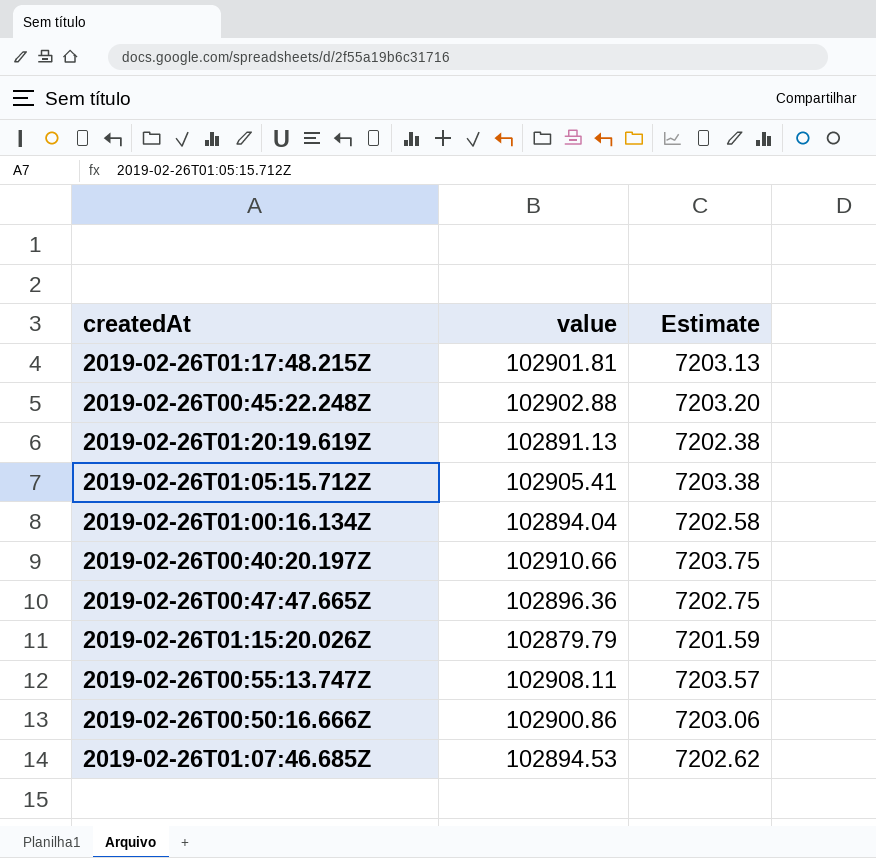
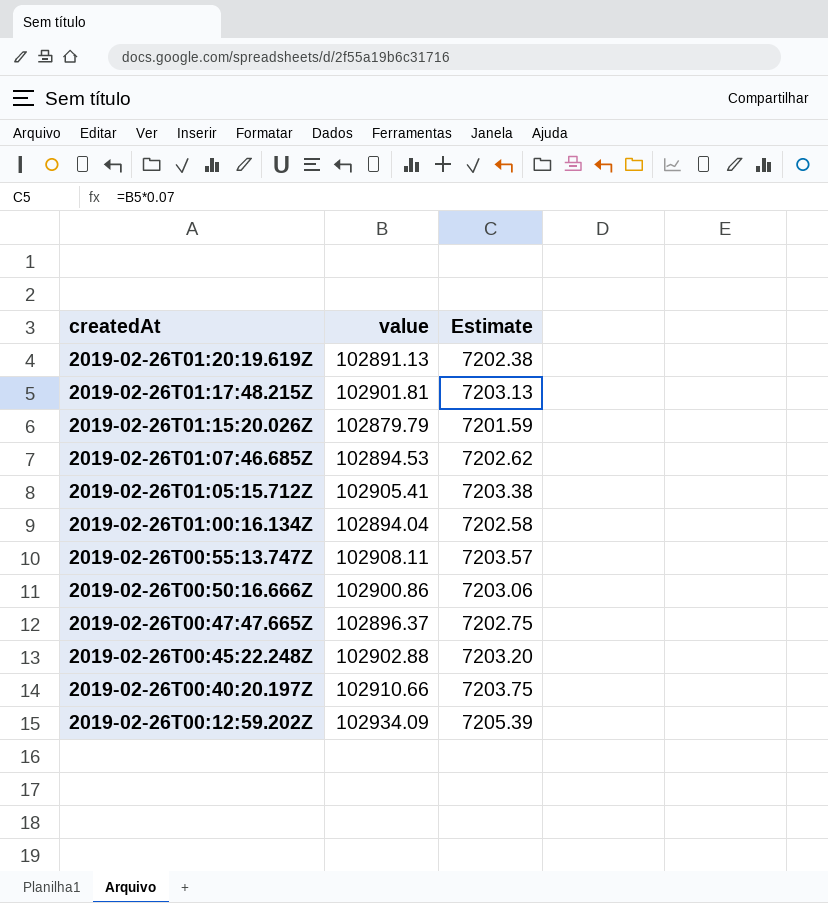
row order: none -> createdAt descending
2019-02-26T00:47:47.665Z | value: 102896.36 -> 102896.37
row 2019-02-26T00:12:59.202Z: none -> 102934.09 | 7205.39

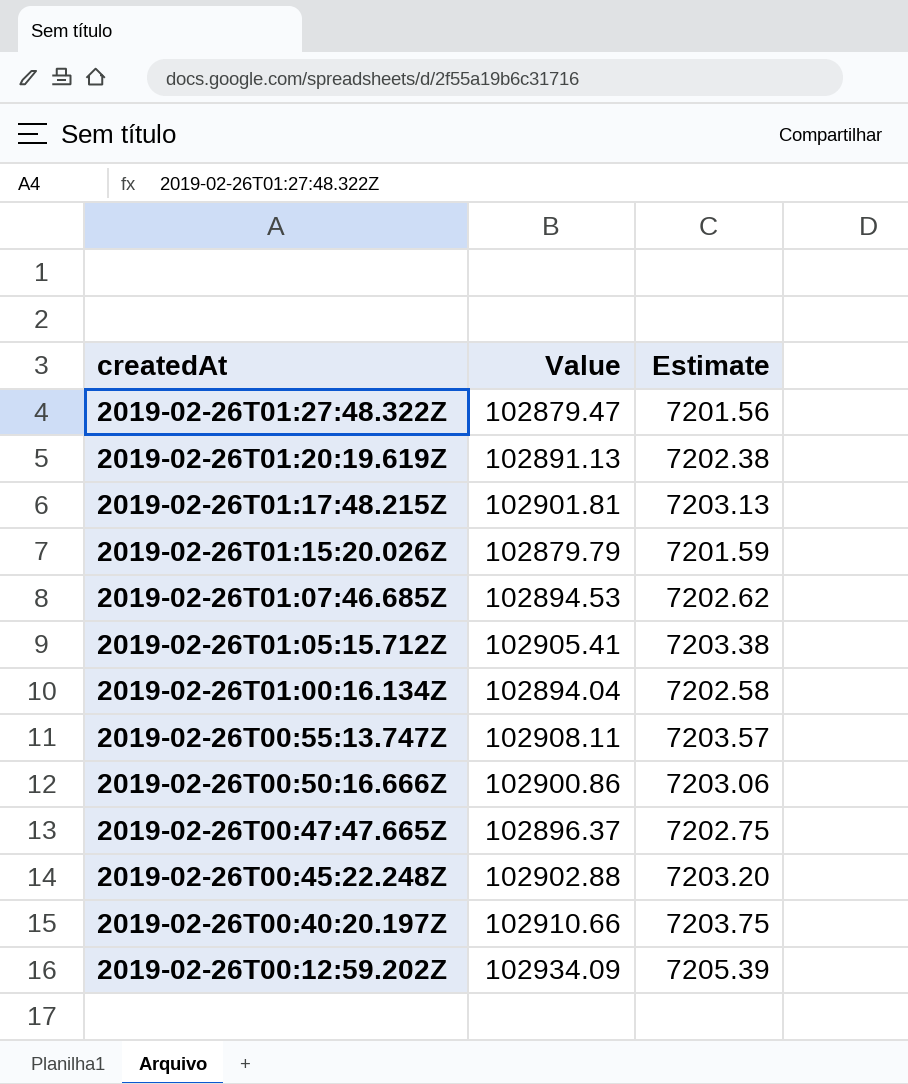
column name: value -> Value
row 2019-02-26T01:27:48.322Z: none -> 102879.47 | 7201.56

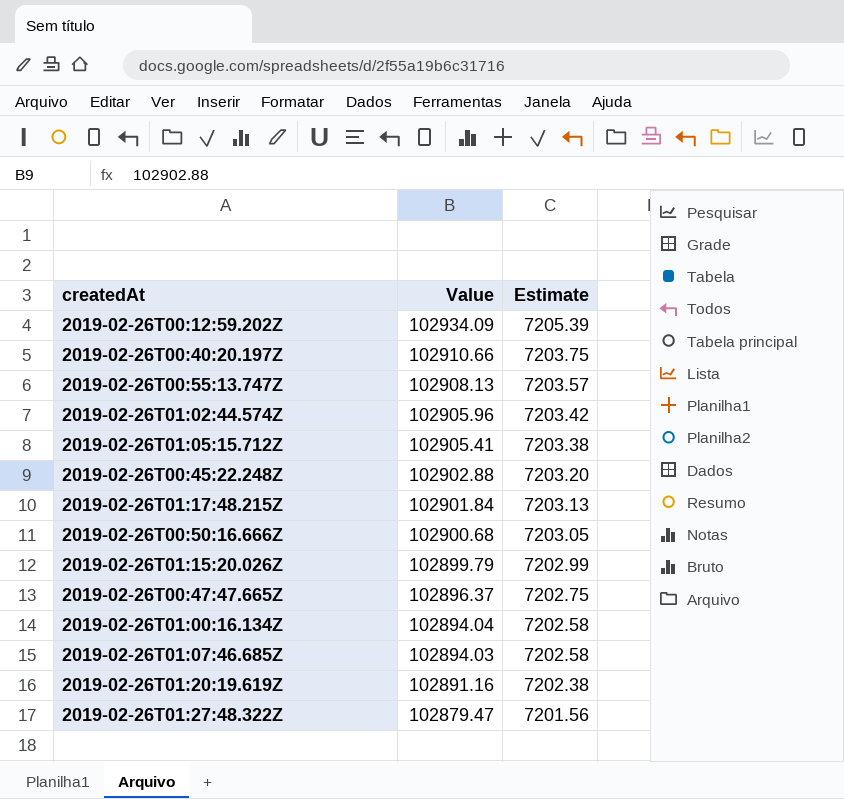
row order: createdAt descending -> Value descending
2019-02-26T00:55:13.747Z | Value: 102908.11 -> 102908.13
row 2019-02-26T01:02:44.574Z: none -> 102905.96 | 7203.42
2019-02-26T01:17:48.215Z | Value: 102901.81 -> 102901.84
2019-02-26T00:50:16.666Z | Value: 102900.86 -> 102900.68
2019-02-26T00:50:16.666Z | Estimate: 7203.06 -> 7203.05
2019-02-26T01:15:20.026Z | Value: 102879.79 -> 102899.79
2019-02-26T01:15:20.026Z | Estimate: 7201.59 -> 7202.99
2019-02-26T01:07:46.685Z | Value: 102894.53 -> 102894.03
2019-02-26T01:07:46.685Z | Estimate: 7202.62 -> 7202.58
2019-02-26T01:20:19.619Z | Value: 102891.13 -> 102891.16

